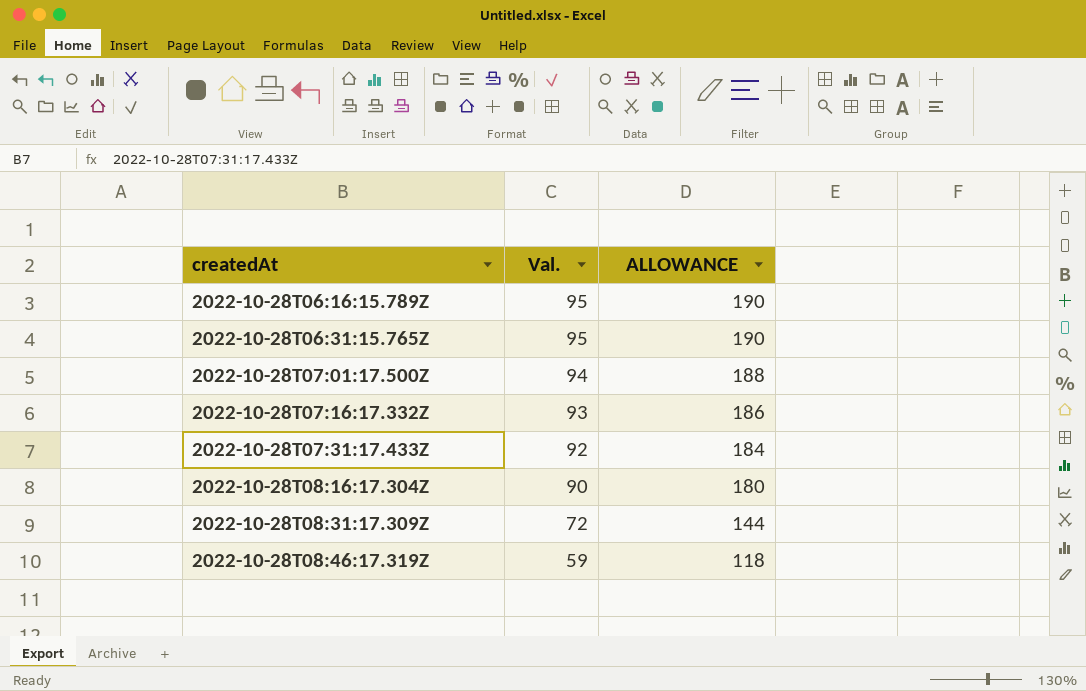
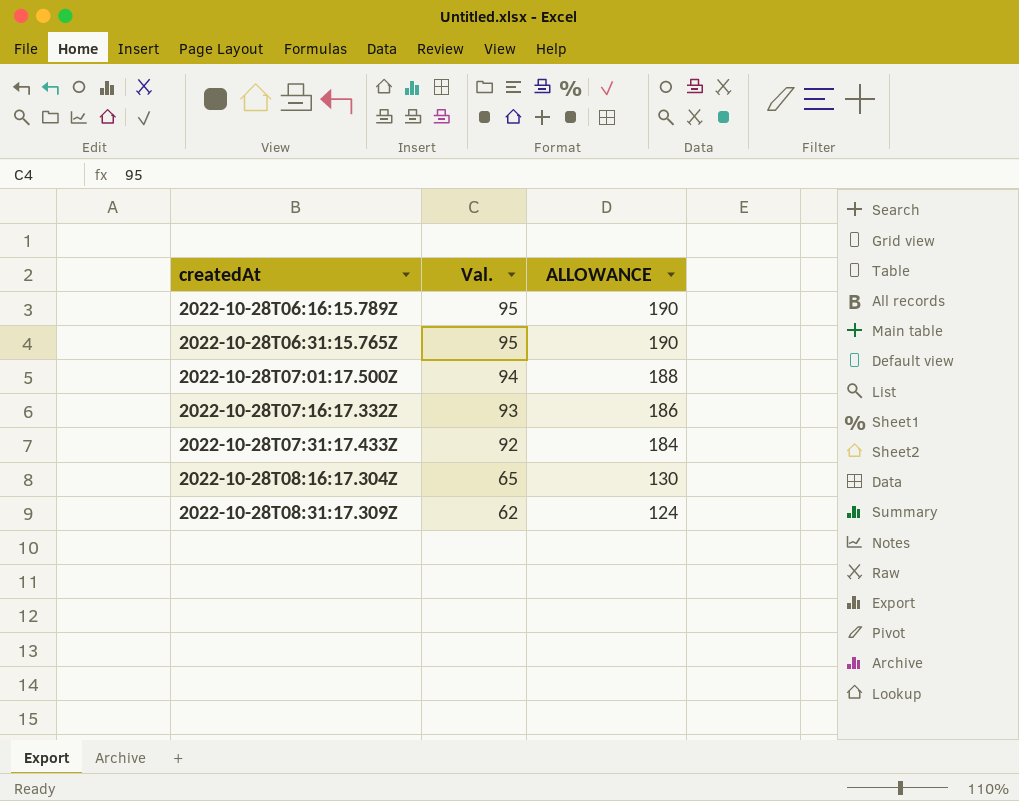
row 2022-10-28T08:46:17.319Z: 59 | 118 -> none
2022-10-28T08:16:17.304Z | Val.: 90 -> 65
2022-10-28T08:16:17.304Z | ALLOWANCE: 180 -> 130
2022-10-28T08:31:17.309Z | Val.: 72 -> 62
2022-10-28T08:31:17.309Z | ALLOWANCE: 144 -> 124

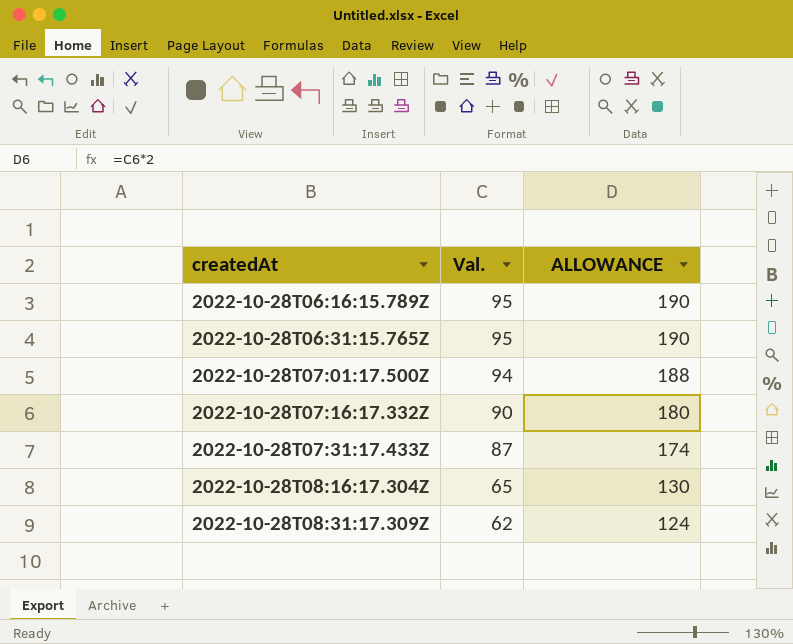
2022-10-28T07:16:17.332Z | Val.: 93 -> 90
2022-10-28T07:16:17.332Z | ALLOWANCE: 186 -> 180
2022-10-28T07:31:17.433Z | Val.: 92 -> 87
2022-10-28T07:31:17.433Z | ALLOWANCE: 184 -> 174

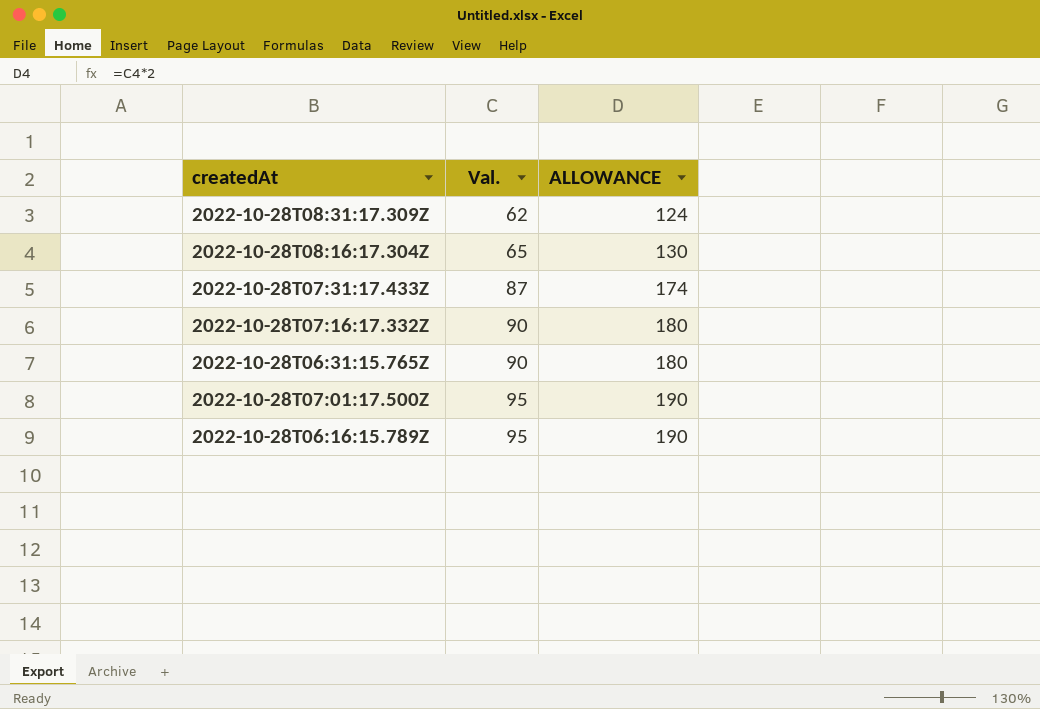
row order: createdAt ascending -> Val. ascending
2022-10-28T06:31:15.765Z | Val.: 95 -> 90
2022-10-28T06:31:15.765Z | ALLOWANCE: 190 -> 180
2022-10-28T07:01:17.500Z | Val.: 94 -> 95
2022-10-28T07:01:17.500Z | ALLOWANCE: 188 -> 190

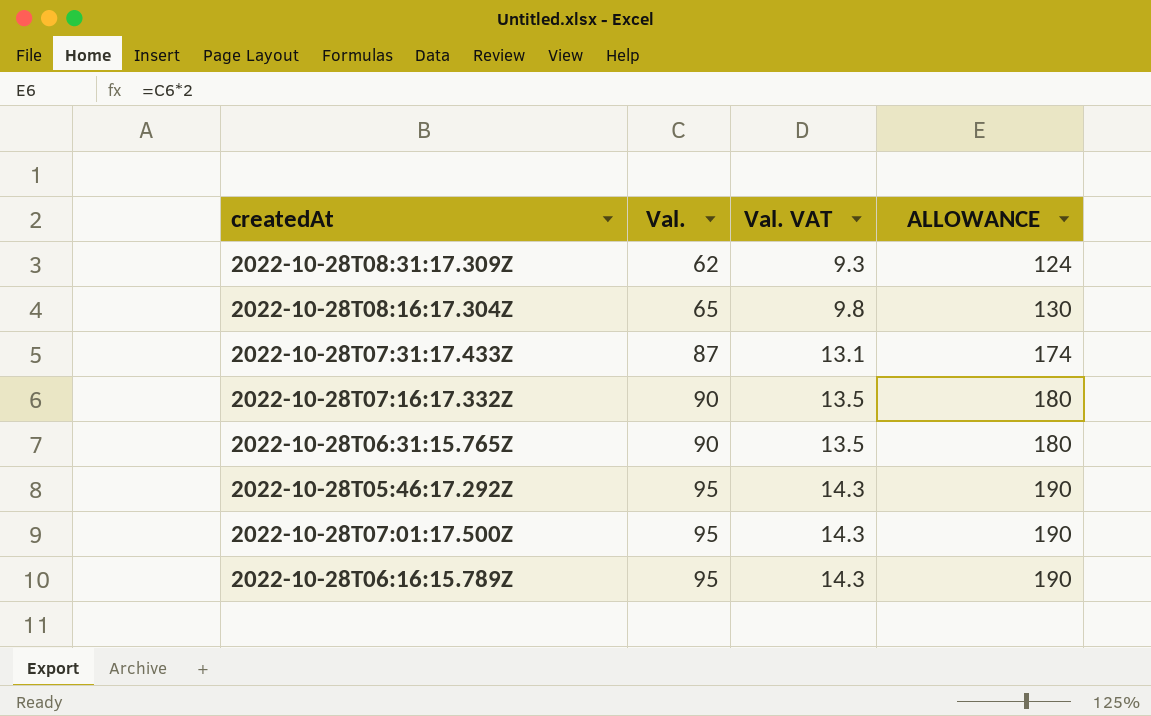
column Val. VAT | formula: none -> [Val.] * 0.15
row 2022-10-28T05:46:17.292Z: none -> 95 | 14.3 | 190

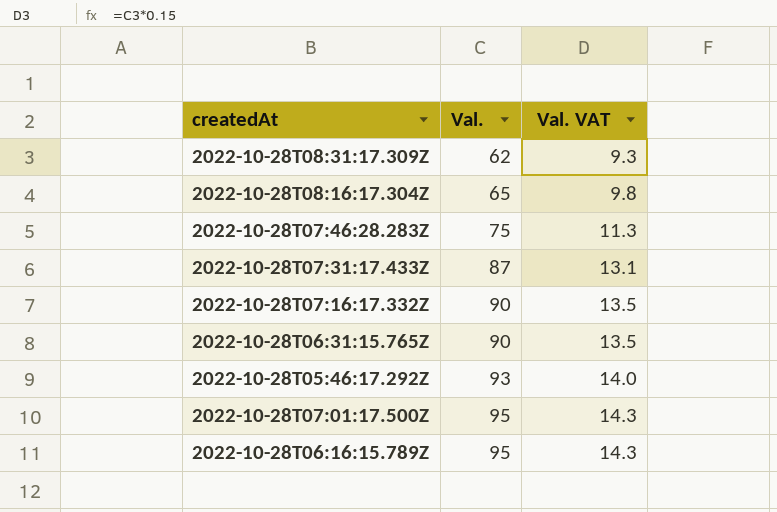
column ALLOWANCE | formula: [Val.] * 2 -> none
row 2022-10-28T07:46:28.283Z: none -> 75 | 11.3
2022-10-28T05:46:17.292Z | Val.: 95 -> 93
2022-10-28T05:46:17.292Z | Val. VAT: 14.3 -> 14.0

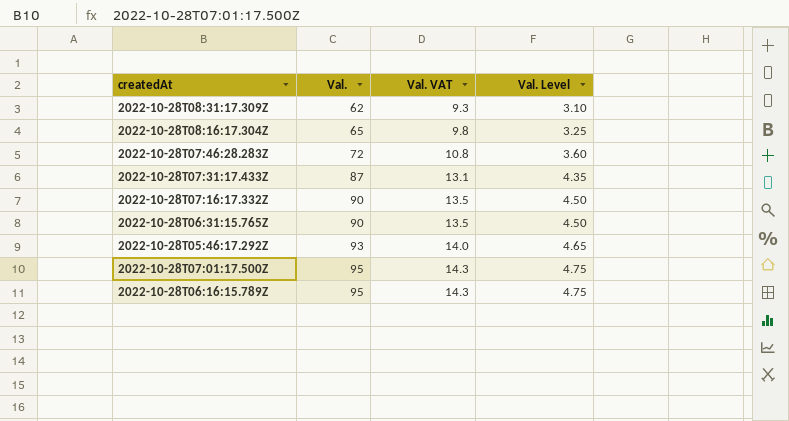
column Val. Level | formula: none -> [Val.] * 0.05
2022-10-28T07:46:28.283Z | Val.: 75 -> 72
2022-10-28T07:46:28.283Z | Val. VAT: 11.3 -> 10.8

